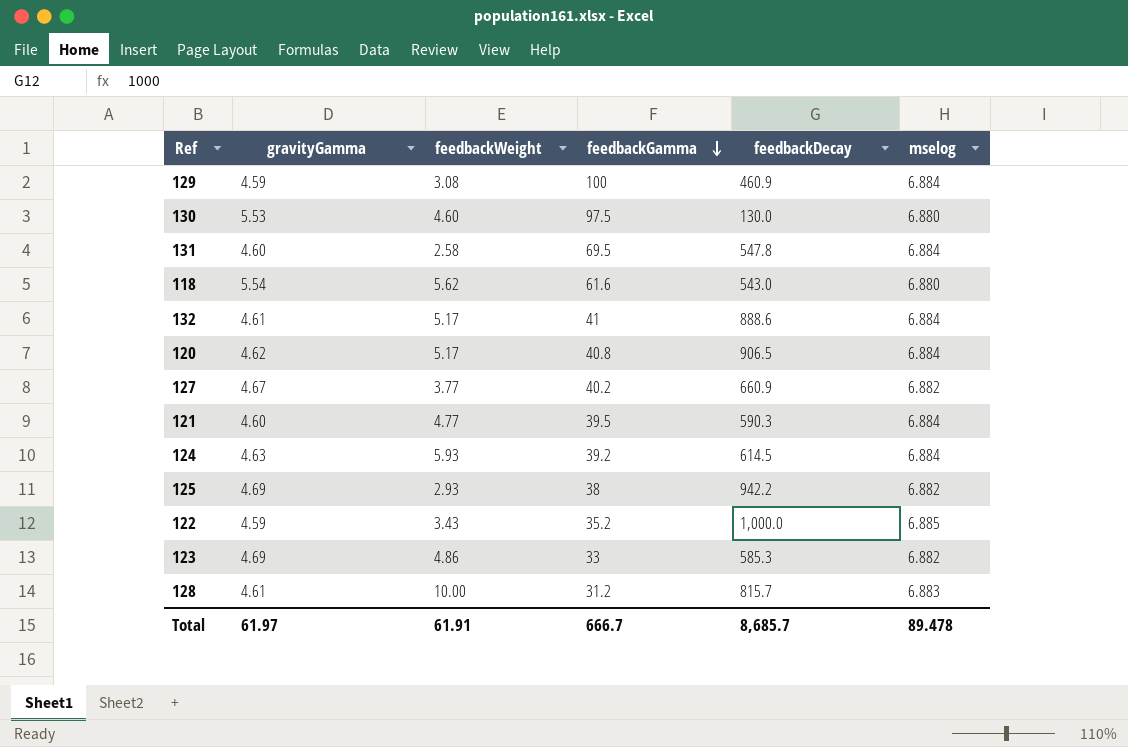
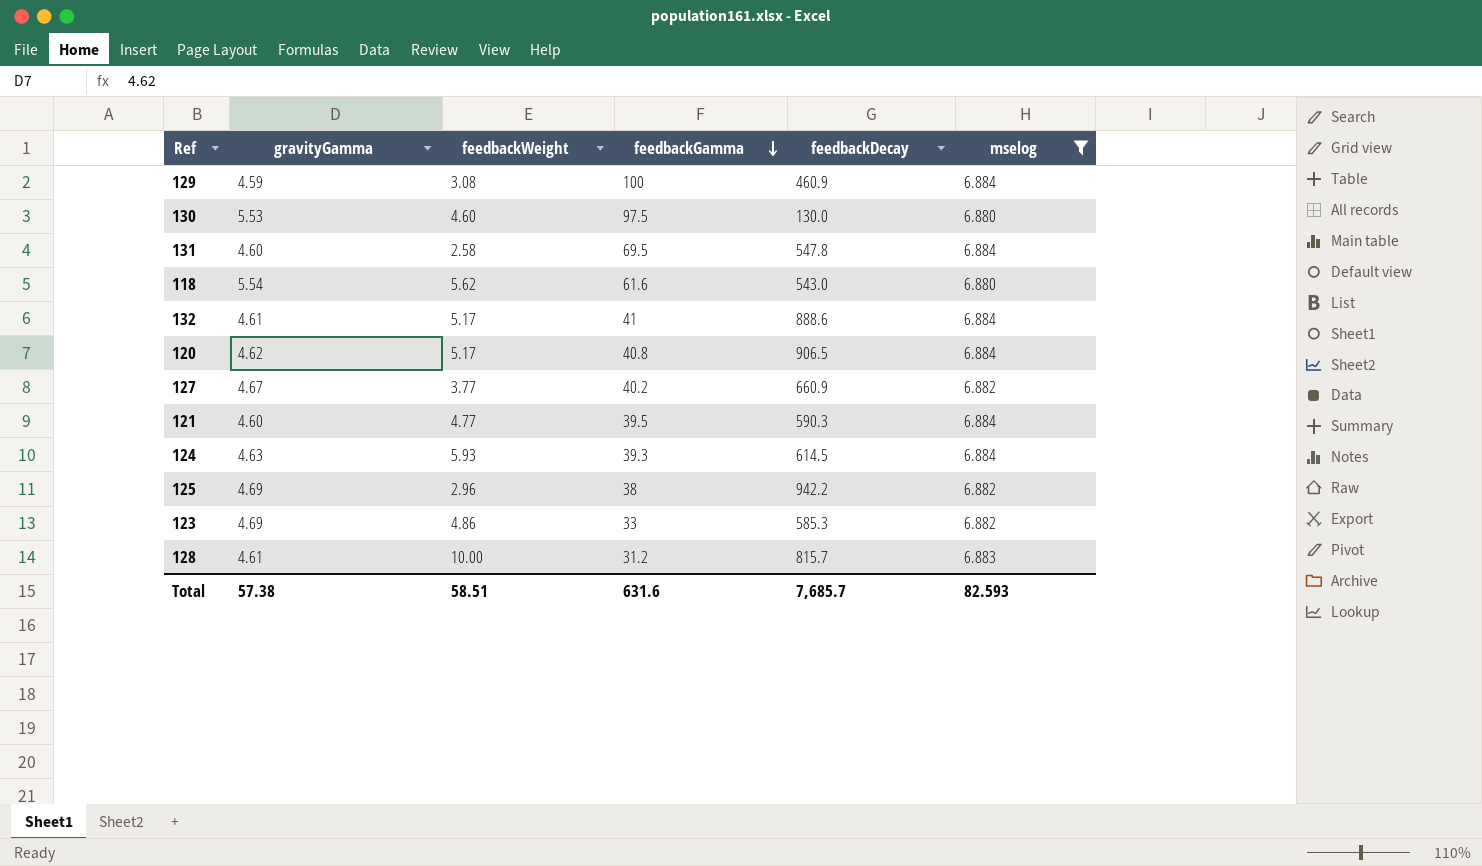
filter: none -> mselog != 6.885
124 | feedbackGamma: 39.2 -> 39.3
125 | feedbackWeight: 2.93 -> 2.96
Total | gravityGamma: 61.97 -> 57.38
Total | feedbackWeight: 61.91 -> 58.51
Total | feedbackGamma: 666.7 -> 631.6
Total | feedbackDecay: 8,685.7 -> 7,685.7
Total | mselog: 89.478 -> 82.593

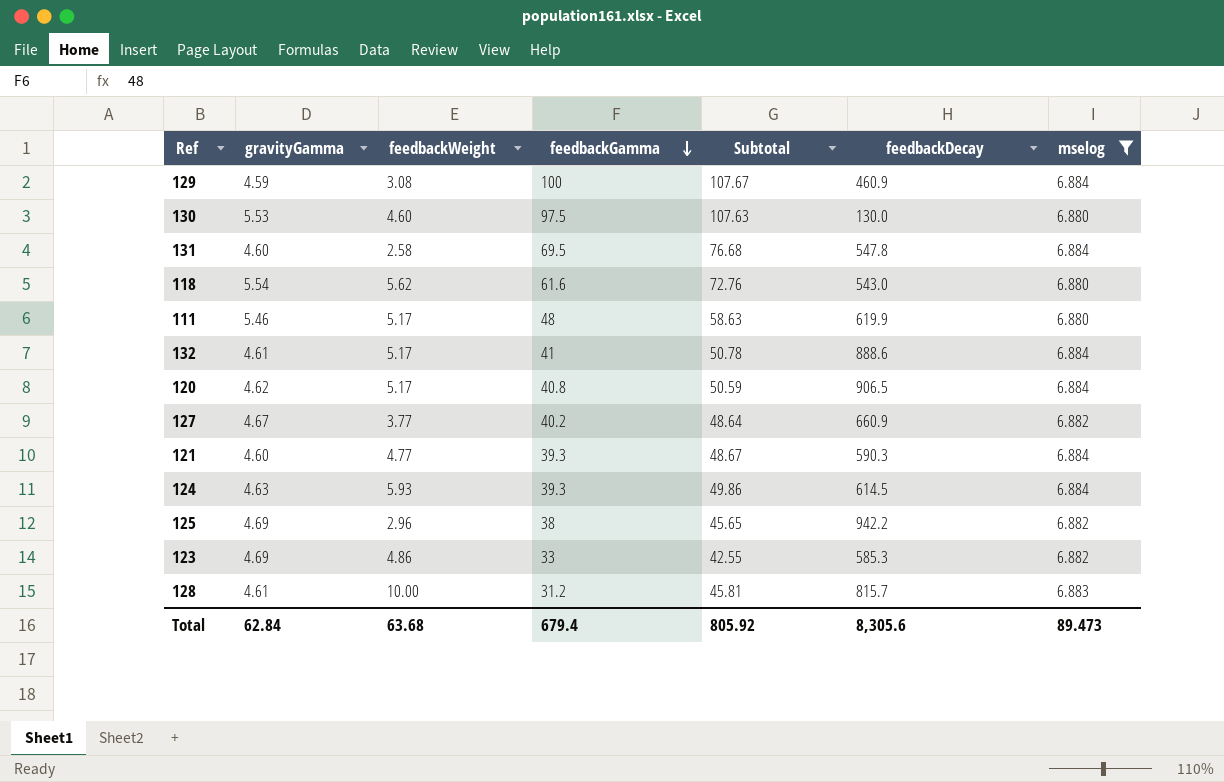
column Subtotal | formula: none -> [gravityGamma] + [feedbackWeight] + [feedbackGamma]
row 111: none -> 5.46 | 5.17 | 48 | 58.63 | 619.9 | 6.880
121 | feedbackGamma: 39.5 -> 39.3
Total | gravityGamma: 57.38 -> 62.84
Total | feedbackWeight: 58.51 -> 63.68
Total | feedbackGamma: 631.6 -> 679.4
Total | feedbackDecay: 7,685.7 -> 8,305.6
Total | mselog: 82.593 -> 89.473

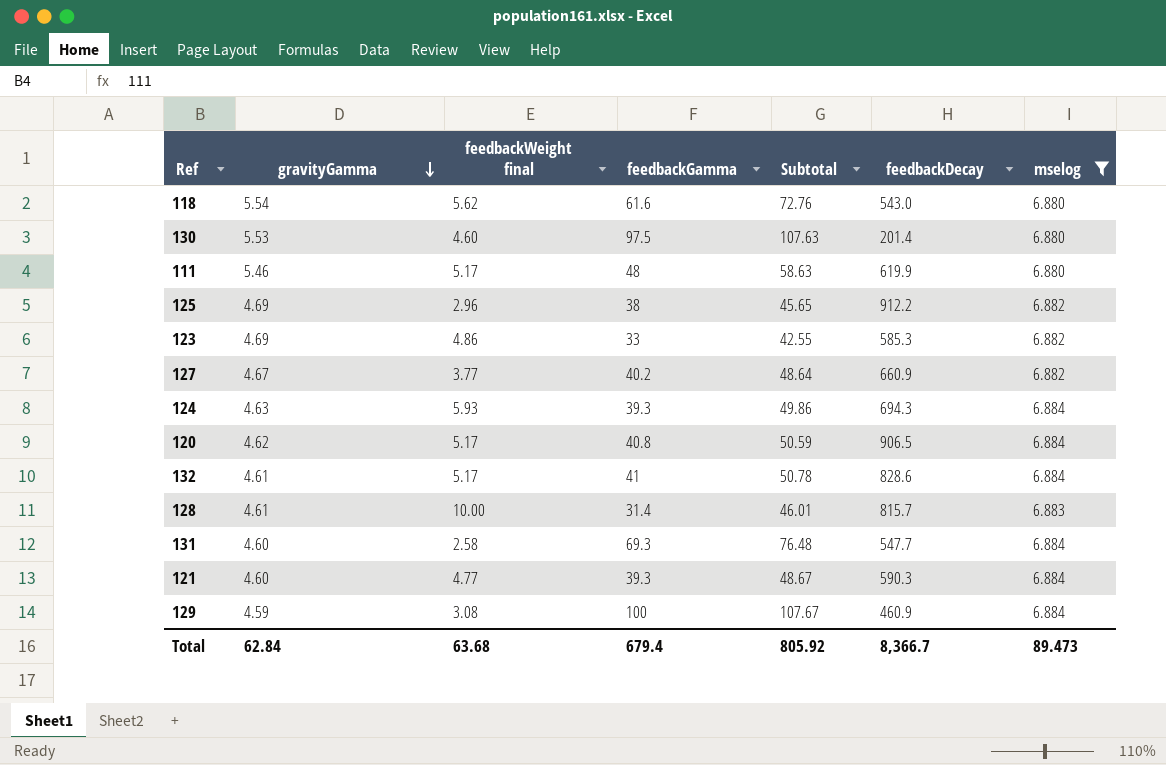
row order: feedbackGamma descending -> gravityGamma descending
column name: feedbackWeight -> feedbackWeight final
130 | feedbackDecay: 130.0 -> 201.4
125 | feedbackDecay: 942.2 -> 912.2
124 | feedbackDecay: 614.5 -> 694.3
132 | feedbackDecay: 888.6 -> 828.6
128 | feedbackGamma: 31.2 -> 31.4
128 | Subtotal: 45.81 -> 46.01
131 | feedbackGamma: 69.5 -> 69.3
131 | Subtotal: 76.68 -> 76.48
131 | feedbackDecay: 547.8 -> 547.7
Total | feedbackDecay: 8,305.6 -> 8,366.7

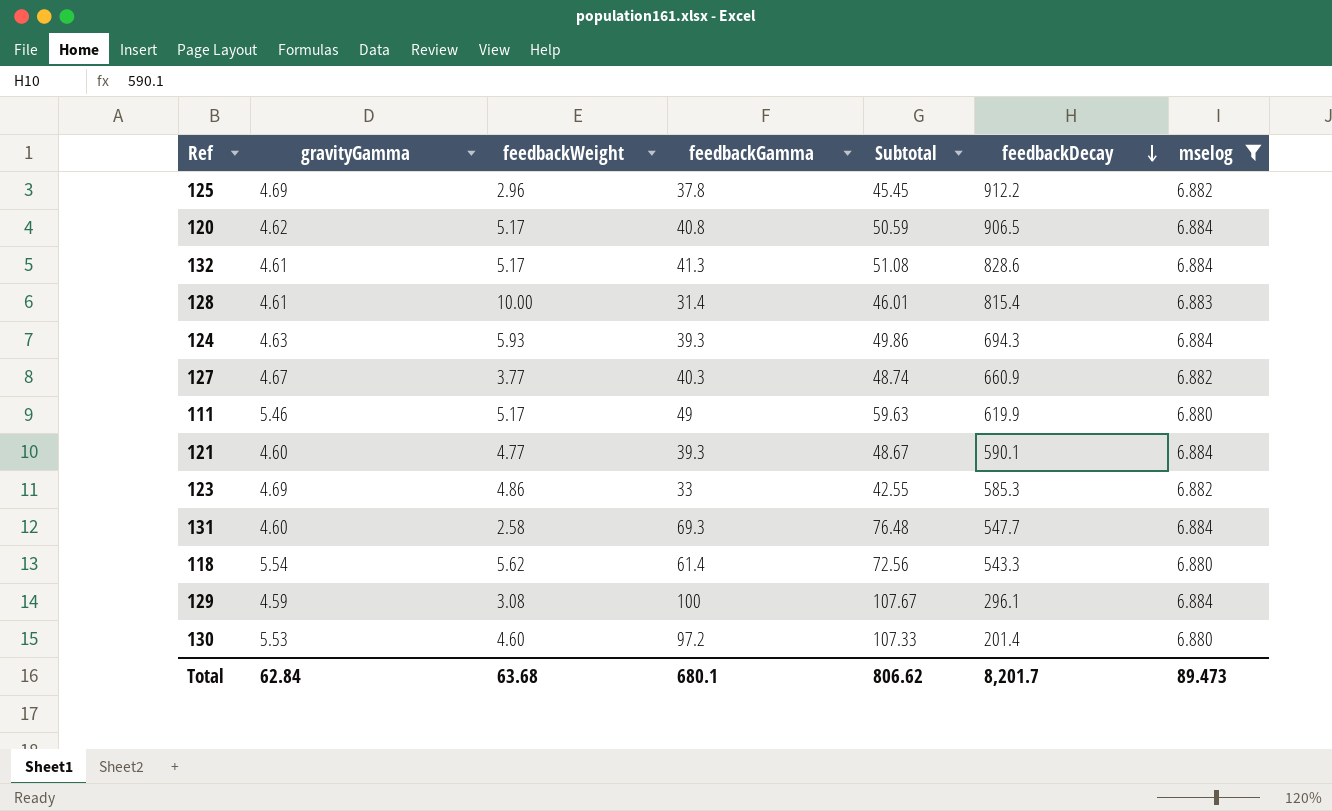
row order: gravityGamma descending -> feedbackDecay descending
column name: feedbackWeight final -> feedbackWeight
125 | feedbackGamma: 38 -> 37.8
125 | Subtotal: 45.65 -> 45.45
132 | feedbackGamma: 41 -> 41.3
132 | Subtotal: 50.78 -> 51.08
128 | feedbackDecay: 815.7 -> 815.4
127 | feedbackGamma: 40.2 -> 40.3
127 | Subtotal: 48.64 -> 48.74
111 | feedbackGamma: 48 -> 49
111 | Subtotal: 58.63 -> 59.63
121 | feedbackDecay: 590.3 -> 590.1
118 | feedbackGamma: 61.6 -> 61.4
118 | Subtotal: 72.76 -> 72.56
118 | feedbackDecay: 543.0 -> 543.3
129 | feedbackDecay: 460.9 -> 296.1
130 | feedbackGamma: 97.5 -> 97.2
130 | Subtotal: 107.63 -> 107.33
Total | feedbackGamma: 679.4 -> 680.1
Total | Subtotal: 805.92 -> 806.62
Total | feedbackDecay: 8,366.7 -> 8,201.7

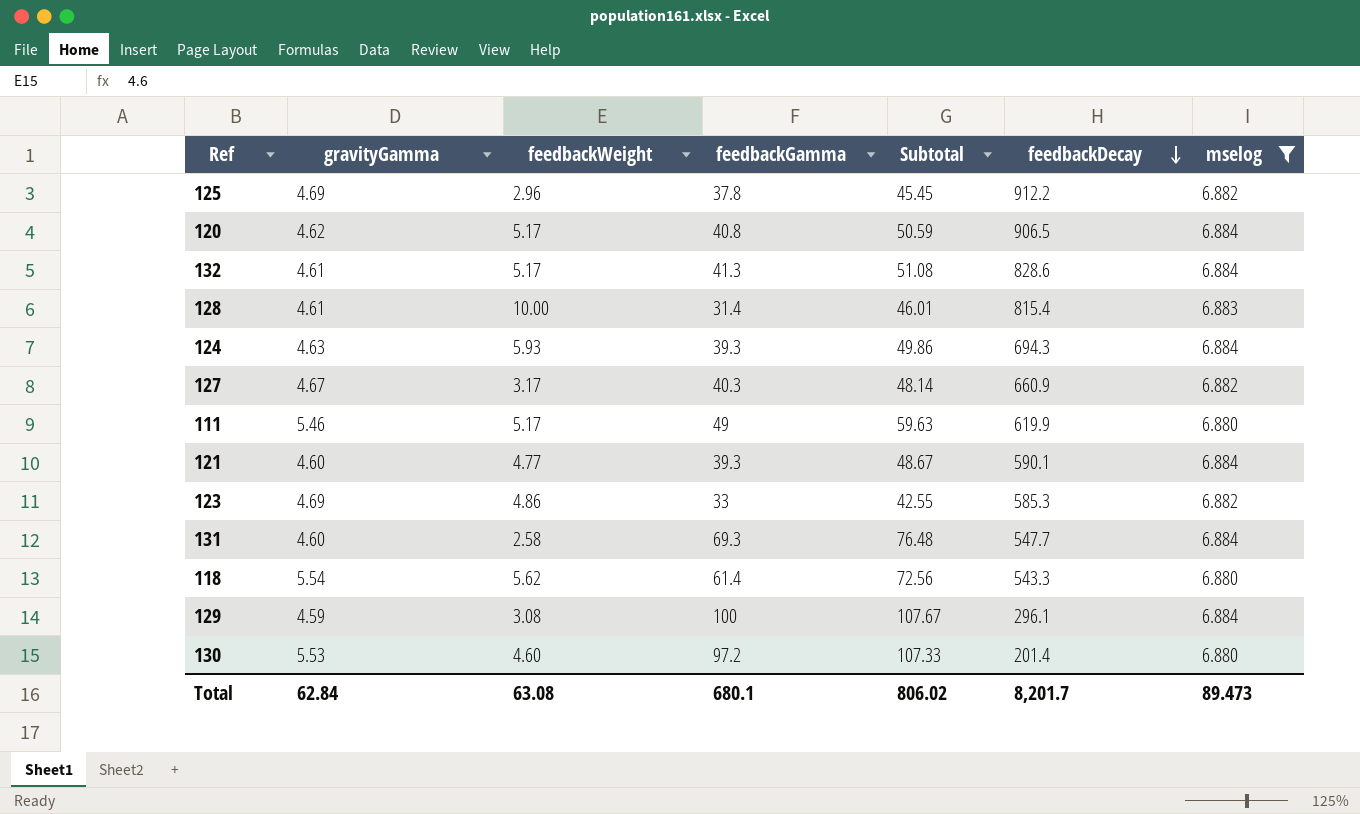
127 | feedbackWeight: 3.77 -> 3.17
127 | Subtotal: 48.74 -> 48.14
Total | feedbackWeight: 63.68 -> 63.08
Total | Subtotal: 806.62 -> 806.02

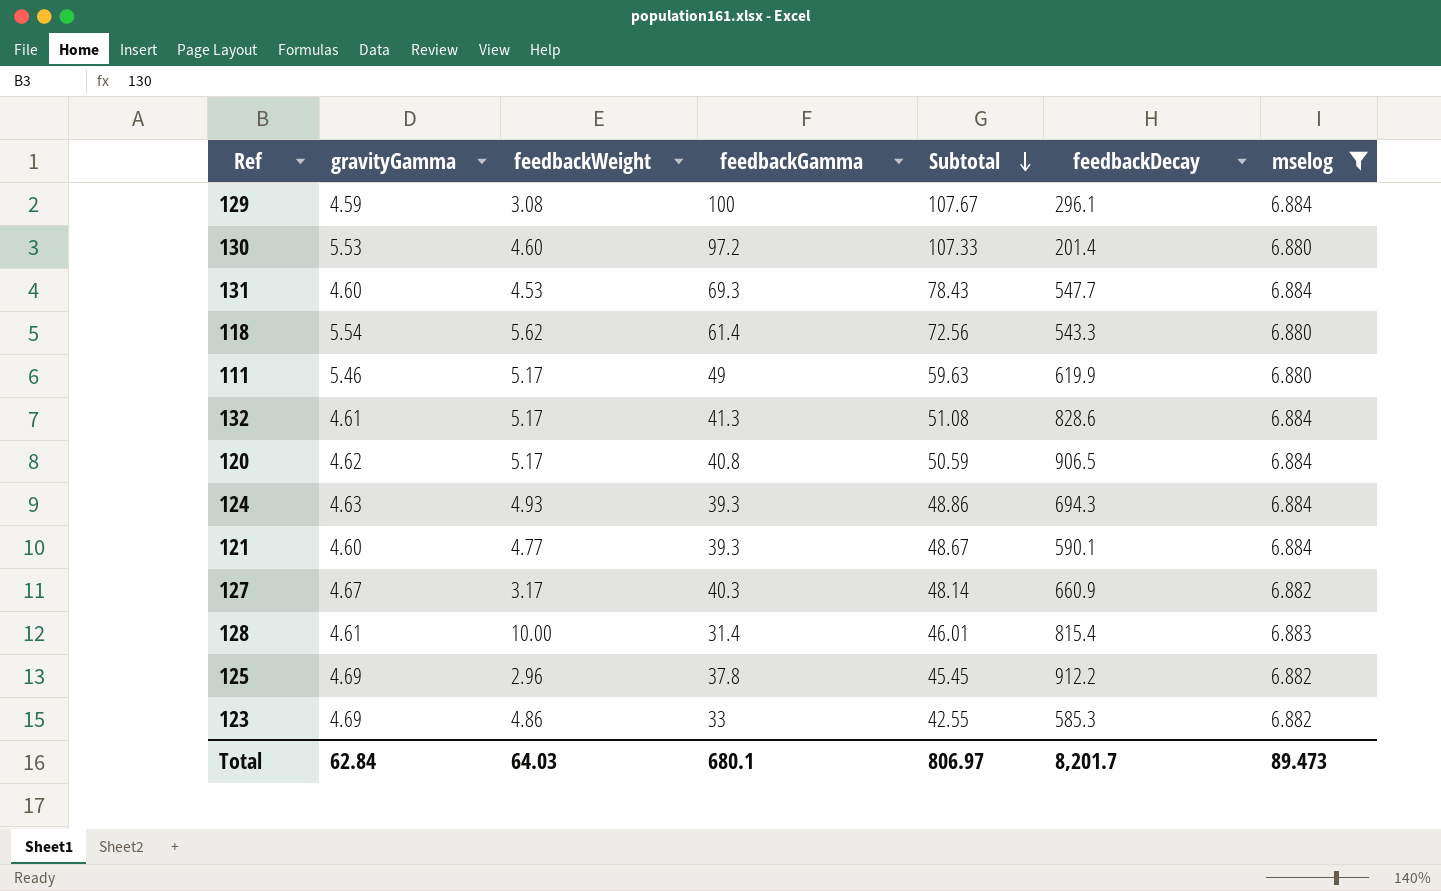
row order: feedbackDecay descending -> Subtotal descending
131 | feedbackWeight: 2.58 -> 4.53
131 | Subtotal: 76.48 -> 78.43
124 | feedbackWeight: 5.93 -> 4.93
124 | Subtotal: 49.86 -> 48.86
Total | feedbackWeight: 63.08 -> 64.03
Total | Subtotal: 806.02 -> 806.97

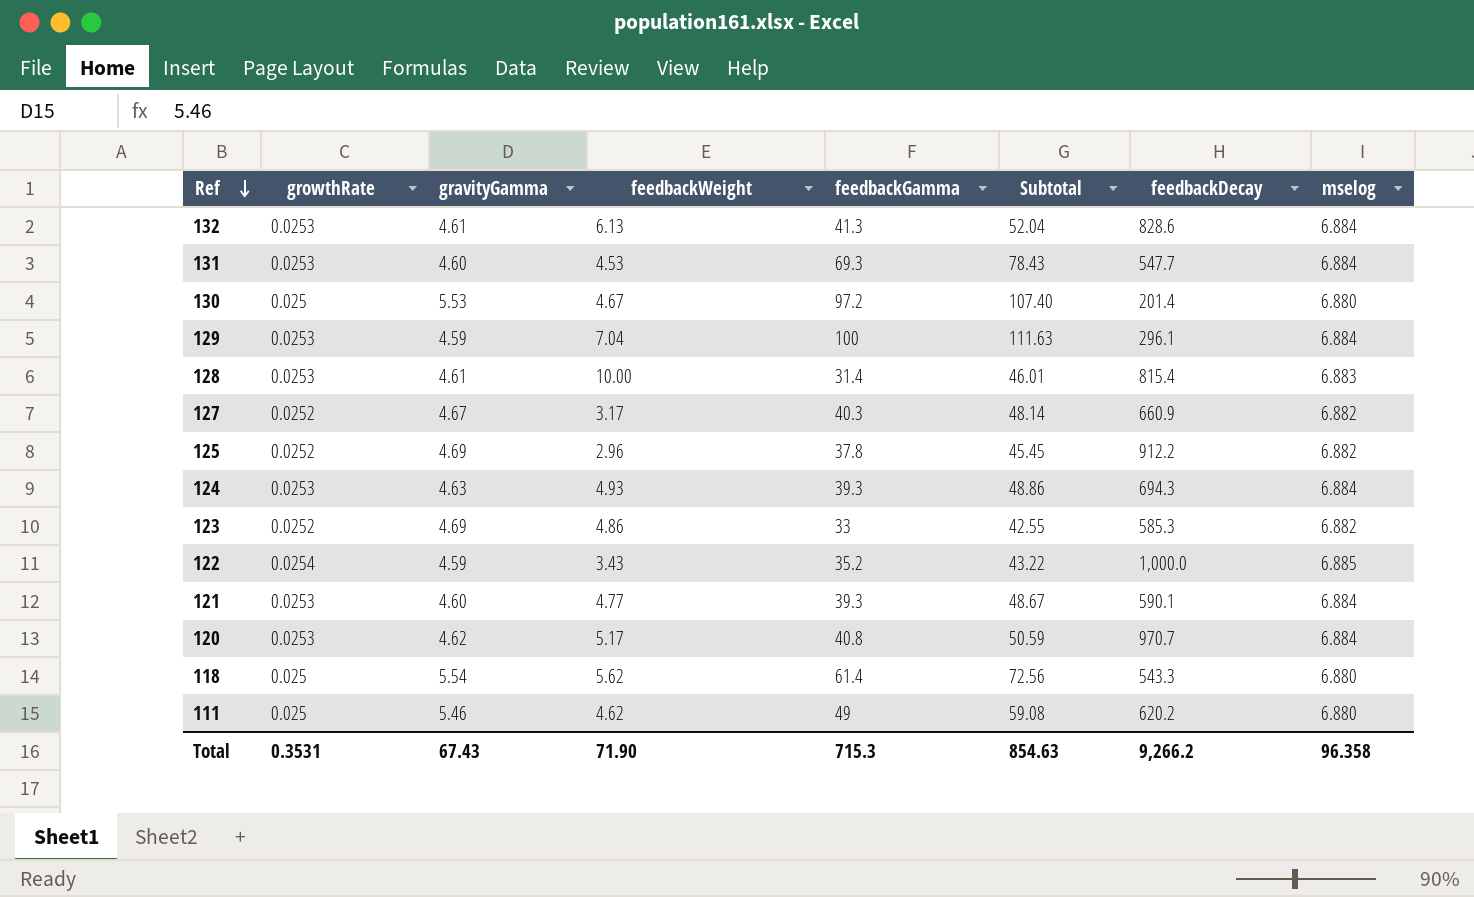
filter: mselog != 6.885 -> none
row order: Subtotal descending -> Ref descending
column growthRate | position: none -> 2
132 | feedbackWeight: 5.17 -> 6.13
132 | Subtotal: 51.08 -> 52.04
130 | feedbackWeight: 4.60 -> 4.67
130 | Subtotal: 107.33 -> 107.40
129 | feedbackWeight: 3.08 -> 7.04
129 | Subtotal: 107.67 -> 111.63
120 | feedbackDecay: 906.5 -> 970.7
111 | feedbackWeight: 5.17 -> 4.62
111 | Subtotal: 59.63 -> 59.08
111 | feedbackDecay: 619.9 -> 620.2
Total | gravityGamma: 62.84 -> 67.43
Total | feedbackWeight: 64.03 -> 71.90
Total | feedbackGamma: 680.1 -> 715.3
Total | Subtotal: 806.97 -> 854.63
Total | feedbackDecay: 8,201.7 -> 9,266.2
Total | mselog: 89.473 -> 96.358

